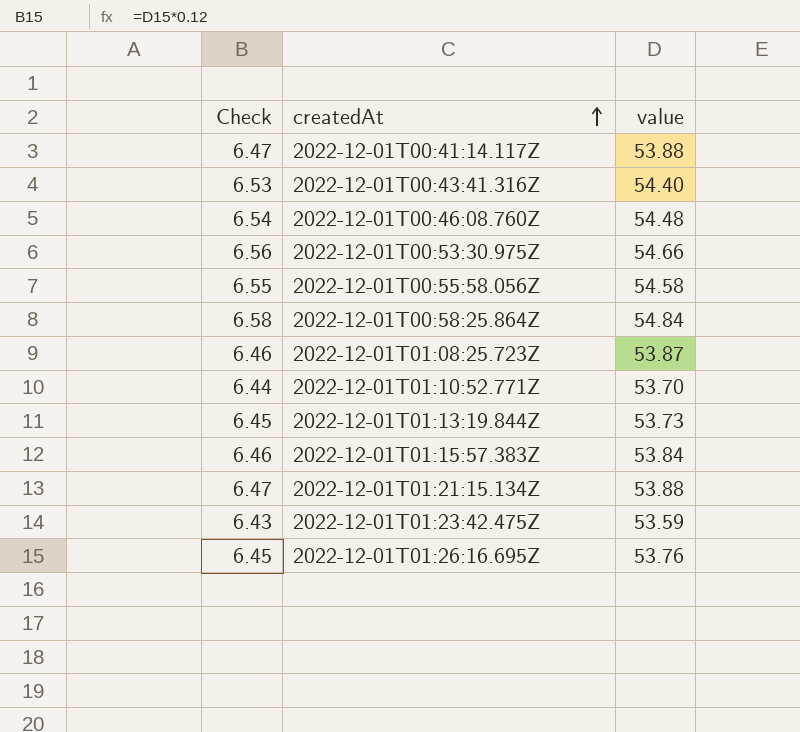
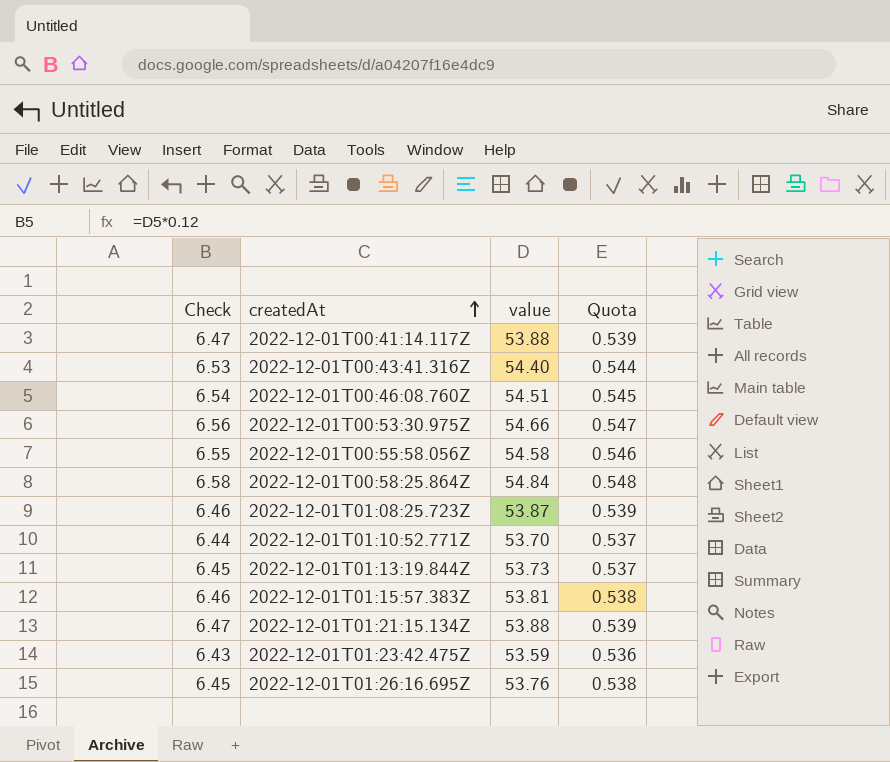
column Quota | formula: none -> [value] * 0.01
2022-12-01T00:46:08.760Z | value: 54.48 -> 54.51
2022-12-01T01:15:57.383Z | value: 53.84 -> 53.81

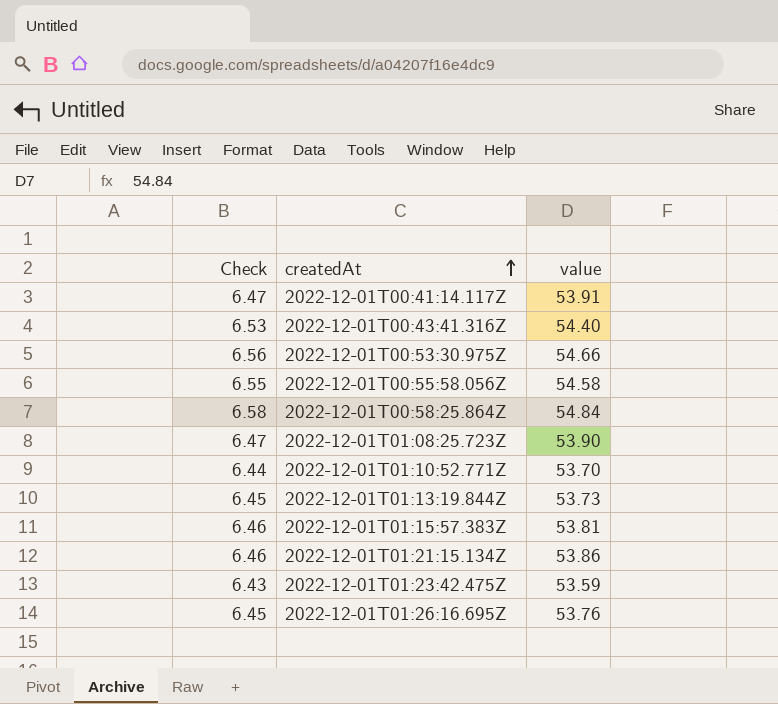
column Quota | formula: [value] * 0.01 -> none
row 2022-12-01T00:46:08.760Z: 6.54 | 54.51 | 0.545 -> none
2022-12-01T00:41:14.117Z | value: 53.88 -> 53.91
2022-12-01T01:08:25.723Z | Check: 6.46 -> 6.47
2022-12-01T01:08:25.723Z | value: 53.87 -> 53.90
2022-12-01T01:21:15.134Z | Check: 6.47 -> 6.46
2022-12-01T01:21:15.134Z | value: 53.88 -> 53.86

